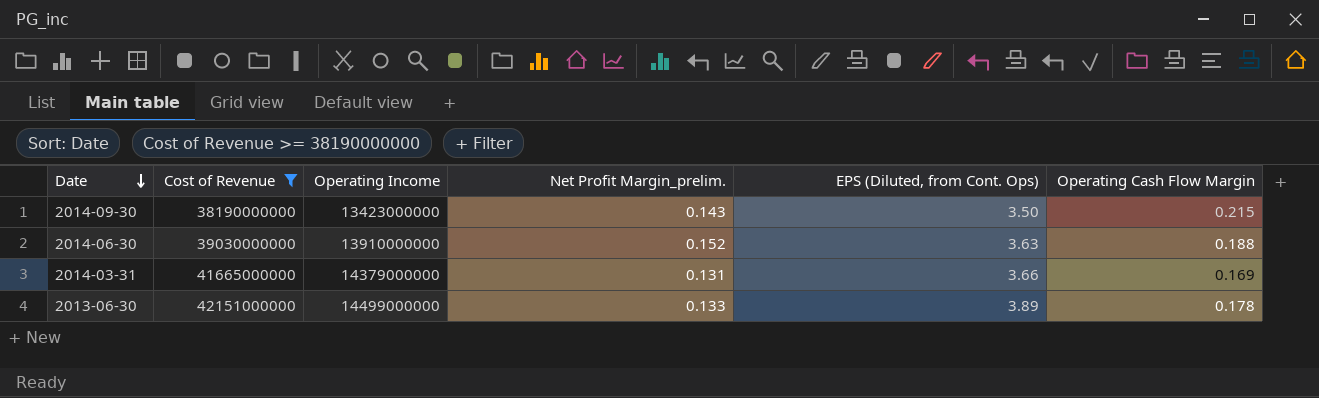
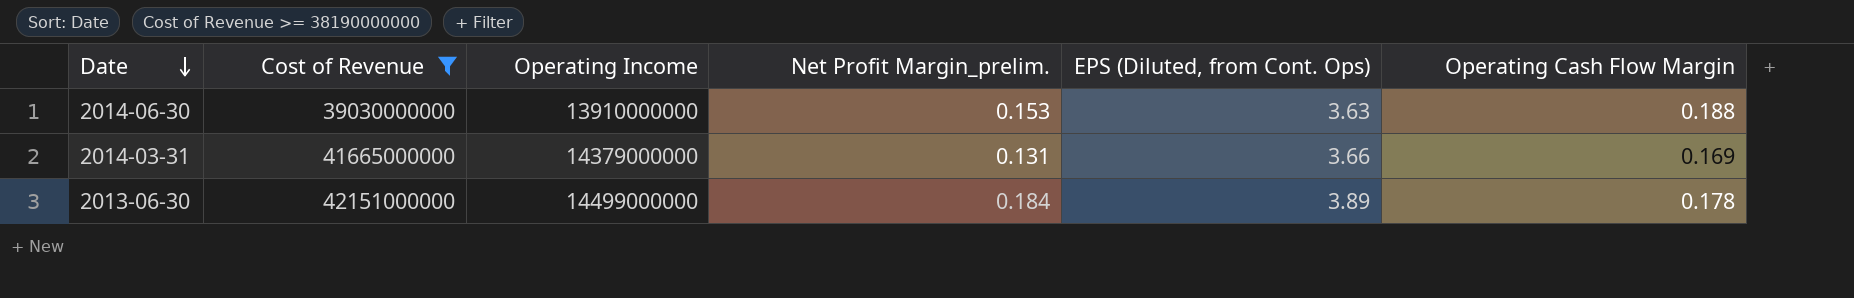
row 2014-09-30: 38190000000 | 13423000000 | 0.143 | 3.50 | 0.215 -> none
2014-06-30 | Net Profit Margin_prelim.: 0.152 -> 0.153
2013-06-30 | Net Profit Margin_prelim.: 0.133 -> 0.184

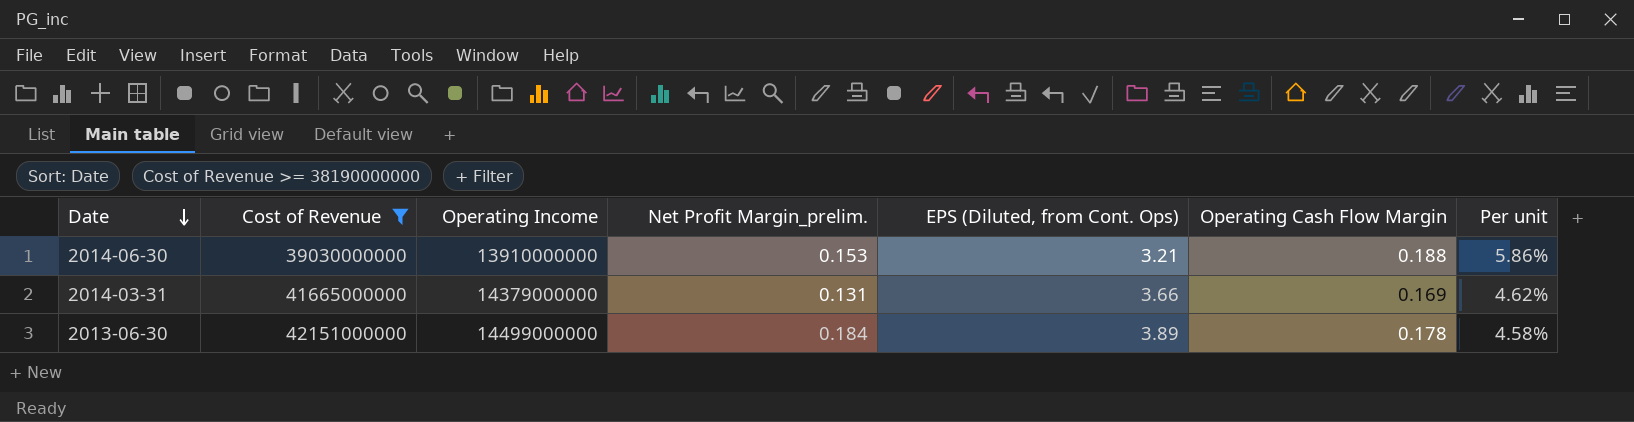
column Per unit | formula: none -> [Operating Cash Flow Margin] / [EPS (Diluted, from Cont. Ops)]
2014-06-30 | EPS (Diluted, from Cont. Ops): 3.63 -> 3.21

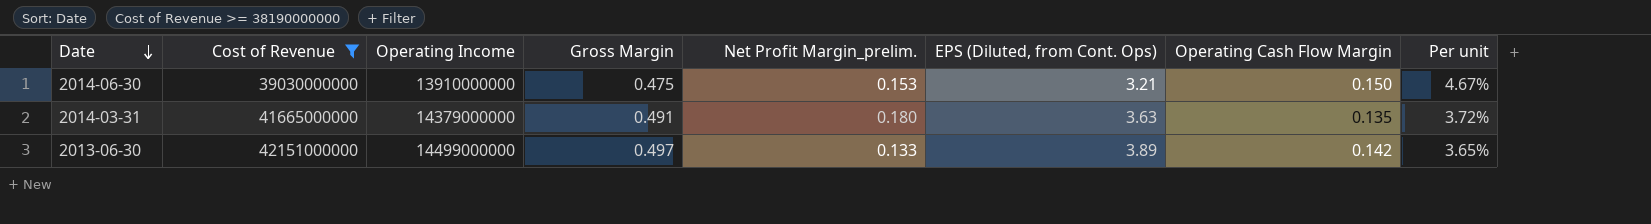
column Gross Margin | position: none -> 4
2014-06-30 | Operating Cash Flow Margin: 0.188 -> 0.150
2014-06-30 | Per unit: 5.86% -> 4.67%
2014-03-31 | Net Profit Margin_prelim.: 0.131 -> 0.180
2014-03-31 | EPS (Diluted, from Cont. Ops): 3.66 -> 3.63
2014-03-31 | Operating Cash Flow Margin: 0.169 -> 0.135
2014-03-31 | Per unit: 4.62% -> 3.72%
2013-06-30 | Net Profit Margin_prelim.: 0.184 -> 0.133
2013-06-30 | Operating Cash Flow Margin: 0.178 -> 0.142
2013-06-30 | Per unit: 4.58% -> 3.65%

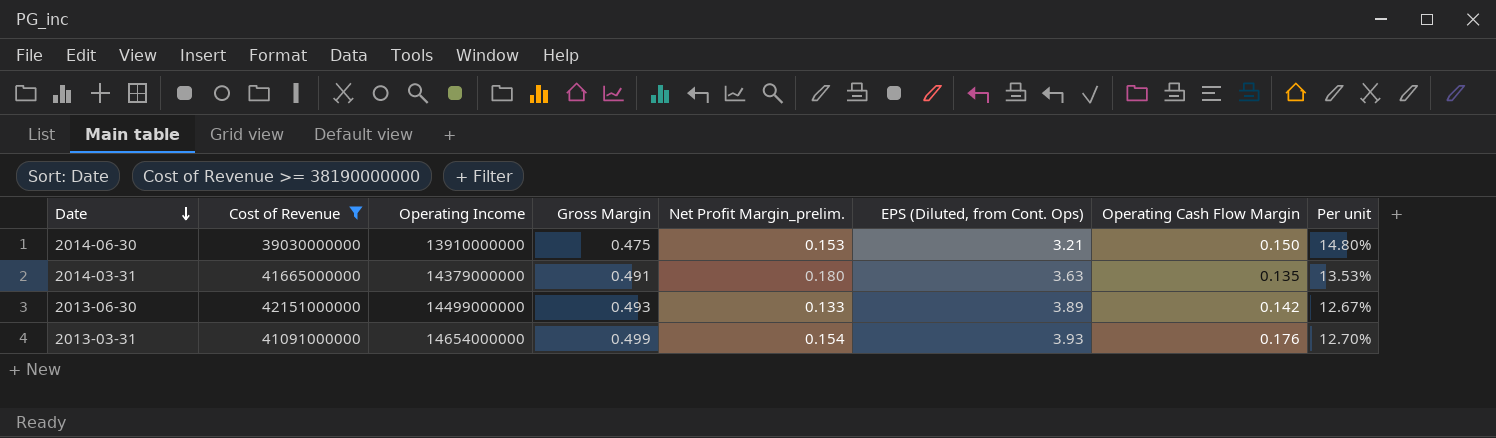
column Per unit | formula: [Operating Cash Flow Margin] / [EPS (Diluted, from Cont. Ops)] -> [Gross Margin] / [EPS (Diluted, from Cont. Ops)]
2013-06-30 | Gross Margin: 0.497 -> 0.493
row 2013-03-31: none -> 41091000000 | 14654000000 | 0.499 | 0.154 | 3.93 | 0.176 | 12.70%

